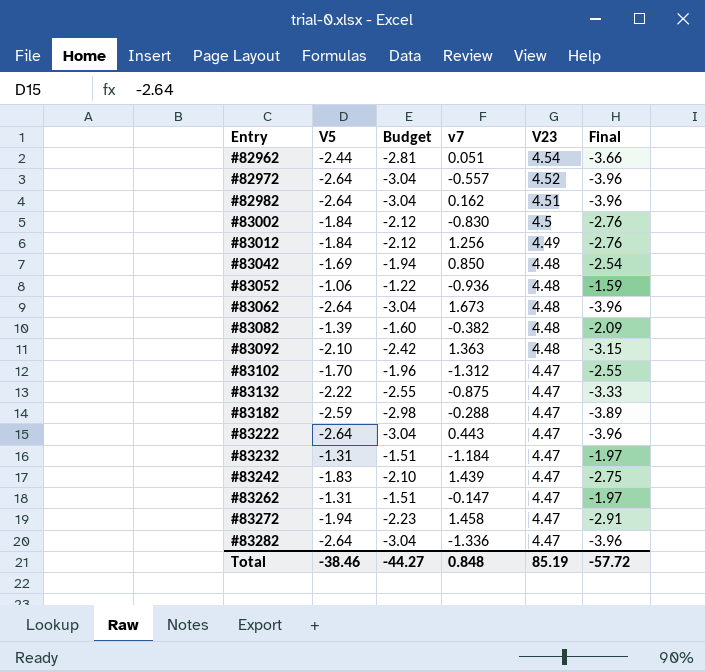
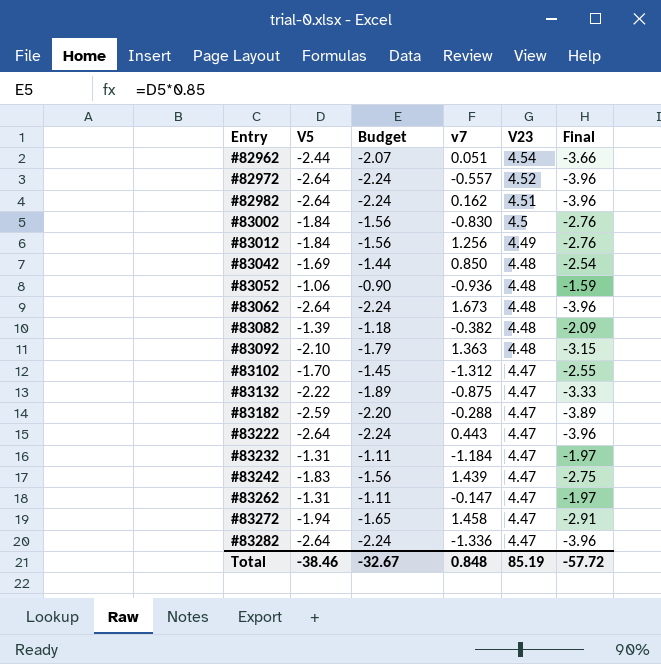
column Budget | formula: [V5] * 1.15 -> [V5] * 0.85
Total | Budget: -44.27 -> -32.67

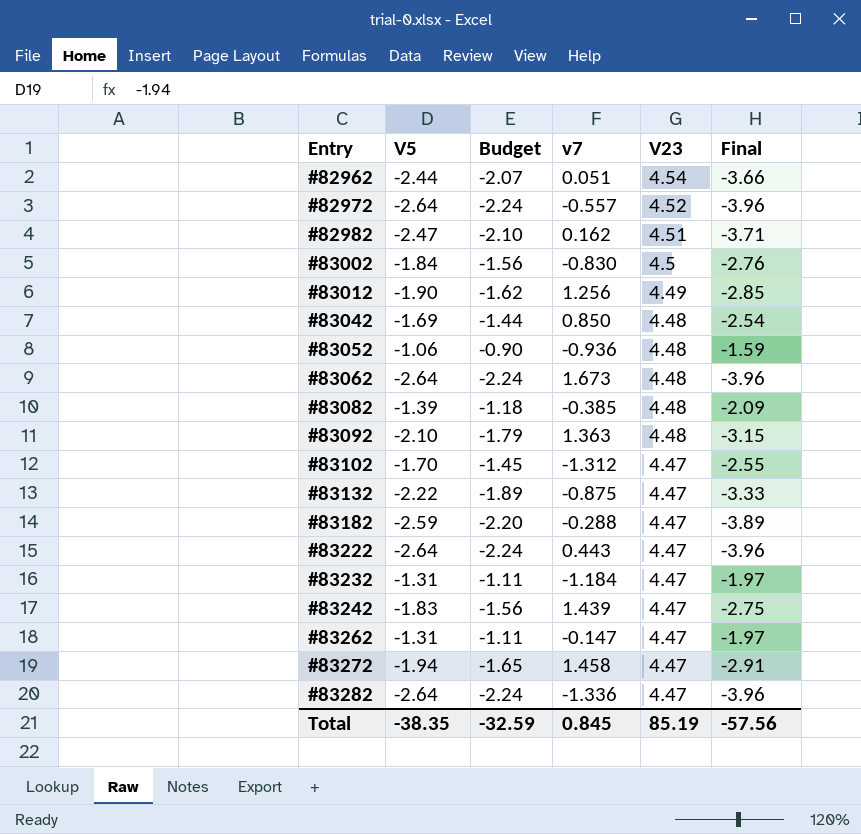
#82982 | V5: -2.64 -> -2.47
#82982 | Budget: -2.24 -> -2.10
#82982 | Final: -3.96 -> -3.71
#83012 | V5: -1.84 -> -1.90
#83012 | Budget: -1.56 -> -1.62
#83012 | Final: -2.76 -> -2.85
#83082 | v7: -0.382 -> -0.385
Total | V5: -38.46 -> -38.35
Total | Budget: -32.67 -> -32.59
Total | v7: 0.848 -> 0.845
Total | Final: -57.72 -> -57.56

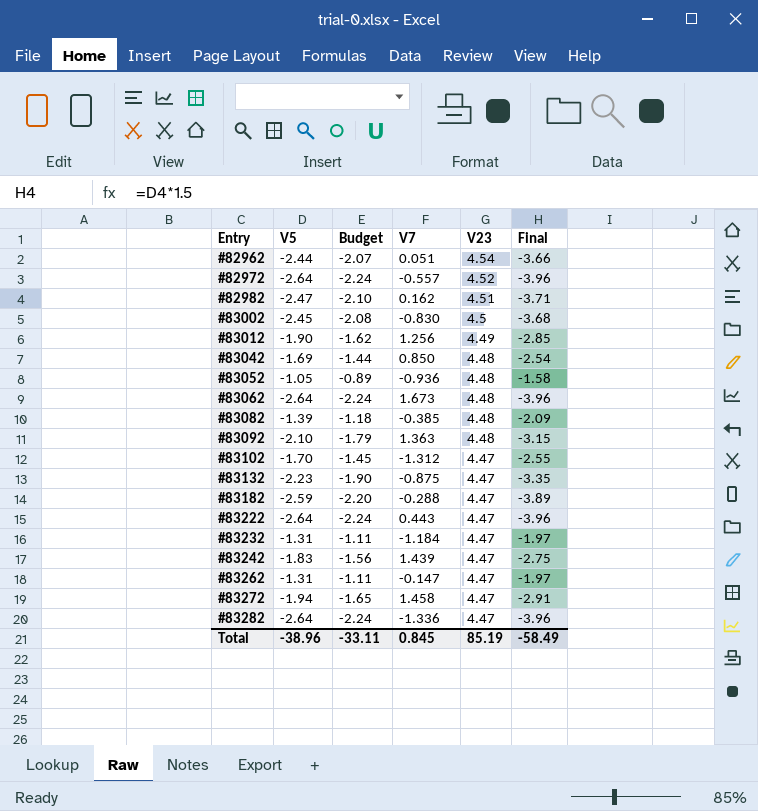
column name: v7 -> V7
#83002 | V5: -1.84 -> -2.45
#83002 | Budget: -1.56 -> -2.08
#83002 | Final: -2.76 -> -3.68
#83052 | V5: -1.06 -> -1.05
#83052 | Budget: -0.90 -> -0.89
#83052 | Final: -1.59 -> -1.58
#83132 | V5: -2.22 -> -2.23
#83132 | Budget: -1.89 -> -1.90
#83132 | Final: -3.33 -> -3.35
Total | V5: -38.35 -> -38.96
Total | Budget: -32.59 -> -33.11
Total | Final: -57.56 -> -58.49

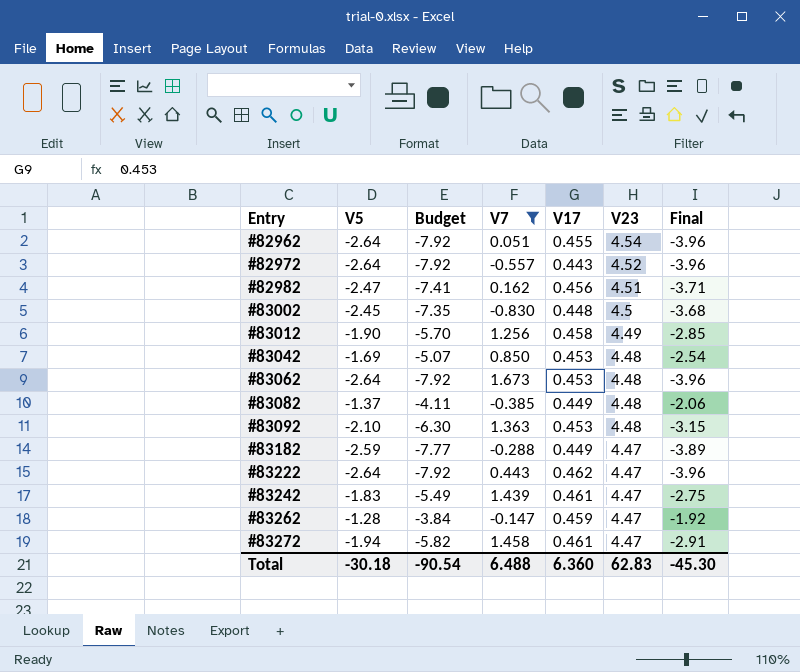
filter: none -> V7 >= -0.830
column Budget | formula: [V5] * 0.85 -> [V5] * 3
column V17 | position: none -> 5
#82962 | V5: -2.44 -> -2.64
#82962 | Final: -3.66 -> -3.96
#83082 | V5: -1.39 -> -1.37
#83082 | Final: -2.09 -> -2.06
#83262 | V5: -1.31 -> -1.28
#83262 | Final: -1.97 -> -1.92
Total | V5: -38.96 -> -30.18
Total | Budget: -33.11 -> -90.54
Total | V7: 0.845 -> 6.488
Total | V23: 85.19 -> 62.83
Total | Final: -58.49 -> -45.30

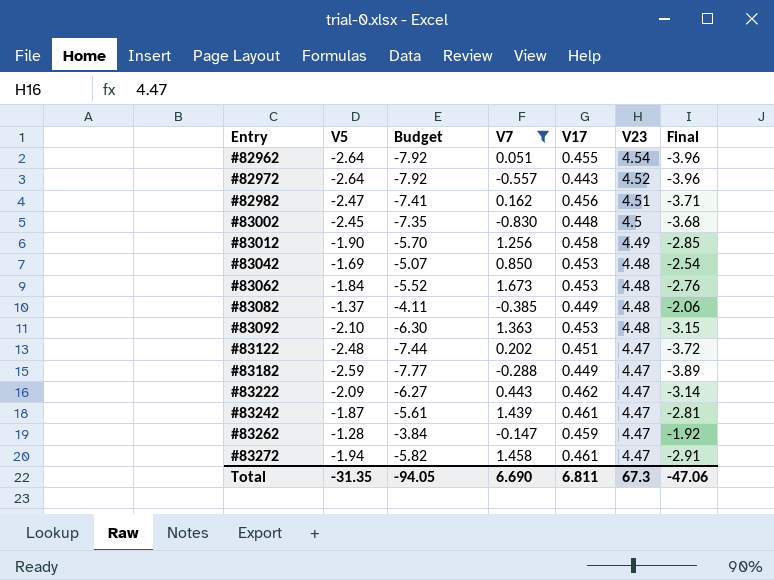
#83062 | V5: -2.64 -> -1.84
#83062 | Budget: -7.92 -> -5.52
#83062 | Final: -3.96 -> -2.76
row #83122: none -> -2.48 | -7.44 | 0.202 | 0.451 | 4.47 | -3.72
#83222 | V5: -2.64 -> -2.09
#83222 | Budget: -7.92 -> -6.27
#83222 | Final: -3.96 -> -3.14
#83242 | V5: -1.83 -> -1.87
#83242 | Budget: -5.49 -> -5.61
#83242 | Final: -2.75 -> -2.81
Total | V5: -30.18 -> -31.35
Total | Budget: -90.54 -> -94.05
Total | V7: 6.488 -> 6.690
Total | V17: 6.360 -> 6.811
Total | V23: 62.83 -> 67.3
Total | Final: -45.30 -> -47.06

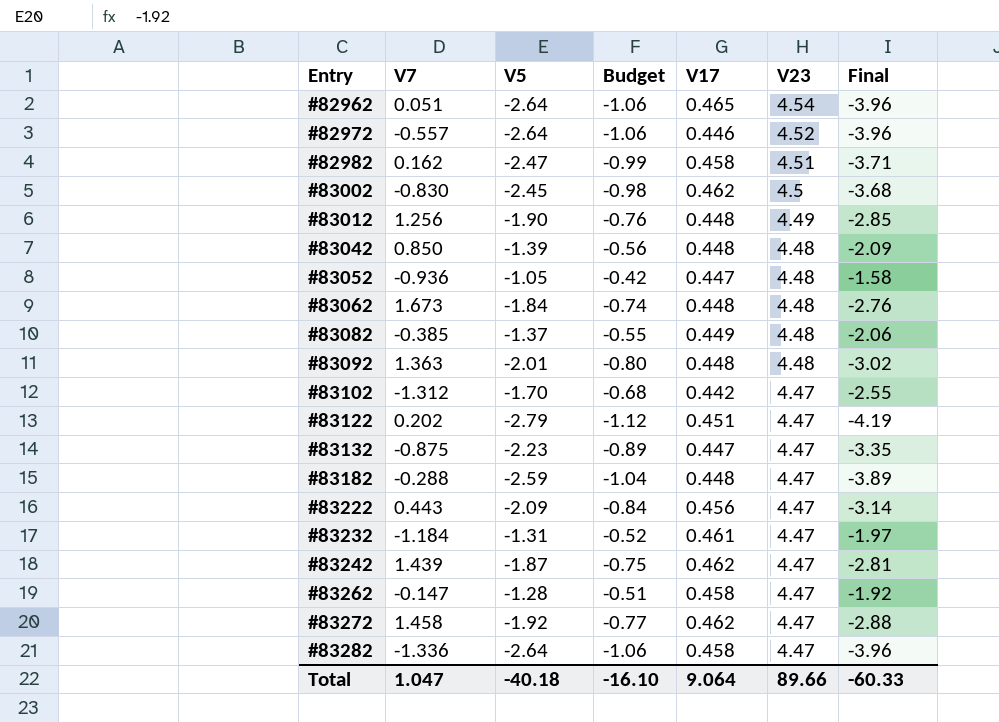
filter: V7 >= -0.830 -> none
column V7 | position: 4 -> 2
column Budget | formula: [V5] * 3 -> [V5] * 0.4
#82962 | V17: 0.455 -> 0.465
#82972 | V17: 0.443 -> 0.446
#82982 | V17: 0.456 -> 0.458
#83002 | V17: 0.448 -> 0.462
#83012 | V17: 0.458 -> 0.448
#83042 | V5: -1.69 -> -1.39
#83042 | V17: 0.453 -> 0.448
#83042 | Final: -2.54 -> -2.09
#83062 | V17: 0.453 -> 0.448
#83092 | V5: -2.10 -> -2.01
#83092 | V17: 0.453 -> 0.448
#83092 | Final: -3.15 -> -3.02
#83122 | V5: -2.48 -> -2.79
#83122 | Final: -3.72 -> -4.19
#83182 | V17: 0.449 -> 0.448
#83222 | V17: 0.462 -> 0.456
#83242 | V17: 0.461 -> 0.462
#83262 | V17: 0.459 -> 0.458
#83272 | V5: -1.94 -> -1.92
#83272 | V17: 0.461 -> 0.462
#83272 | Final: -2.91 -> -2.88
Total | V7: 6.690 -> 1.047
Total | V5: -31.35 -> -40.18
Total | Budget: -94.05 -> -16.10
Total | V17: 6.811 -> 9.064
Total | V23: 67.3 -> 89.66
Total | Final: -47.06 -> -60.33

